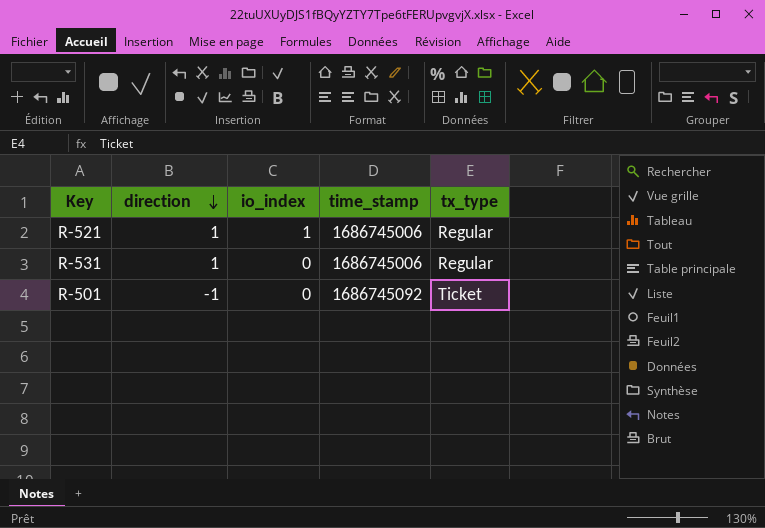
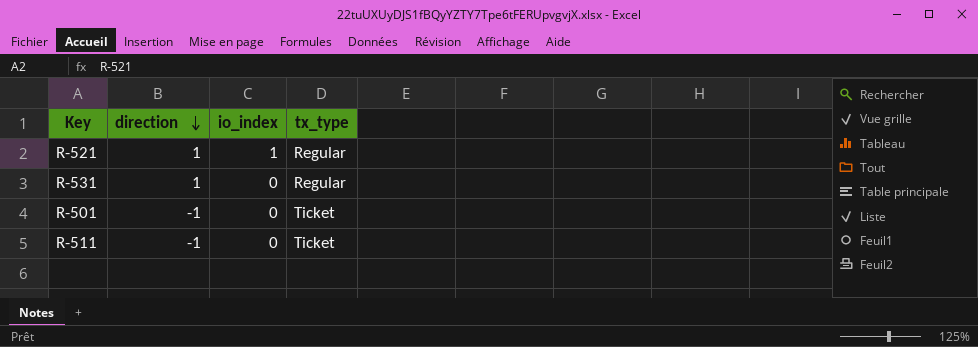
column time_stamp | position: 4 -> none
row R-511: none -> -1 | 0 | Ticket

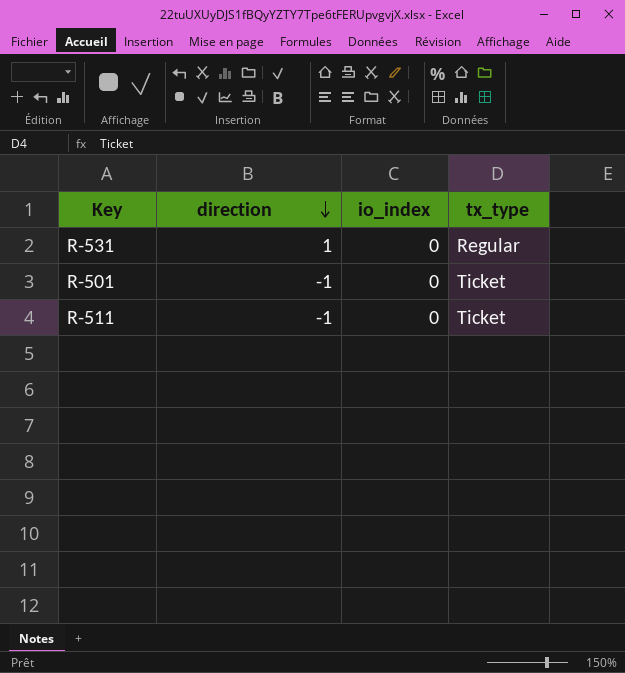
row R-521: 1 | 1 | Regular -> none

